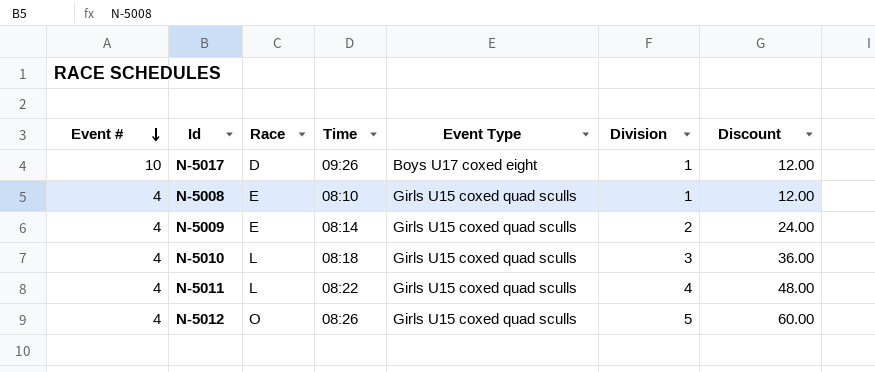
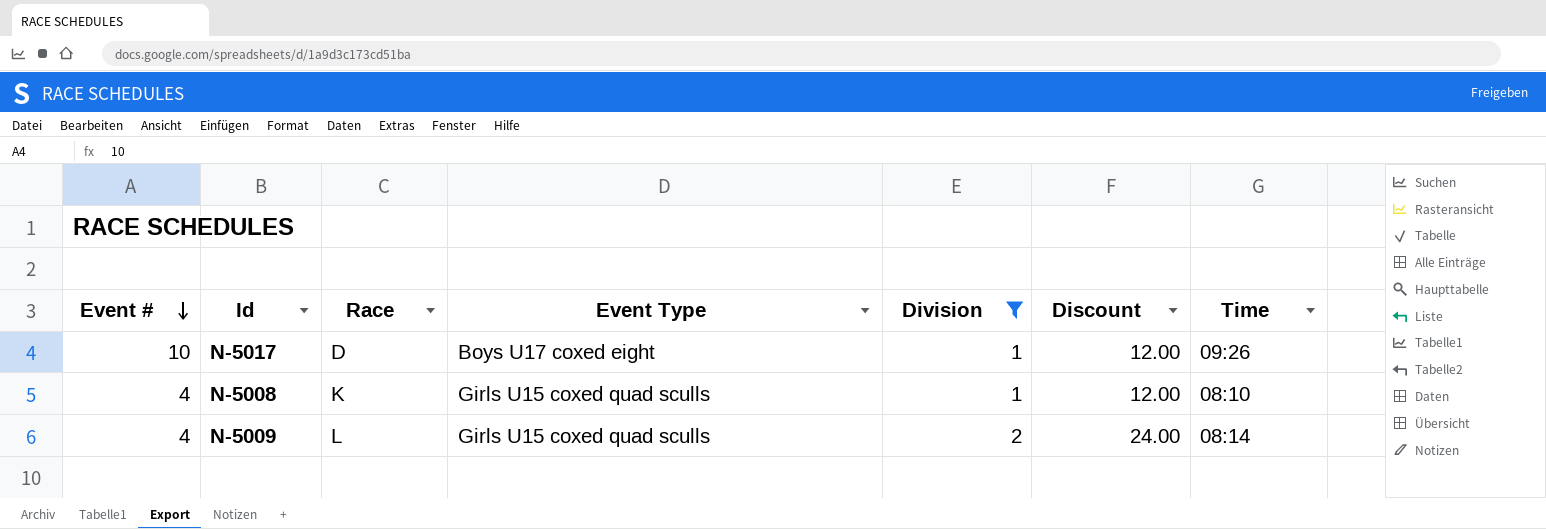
filter: none -> Division <= 2
column Time | position: 4 -> 7
N-5008 | Race: E -> K
N-5009 | Race: E -> L

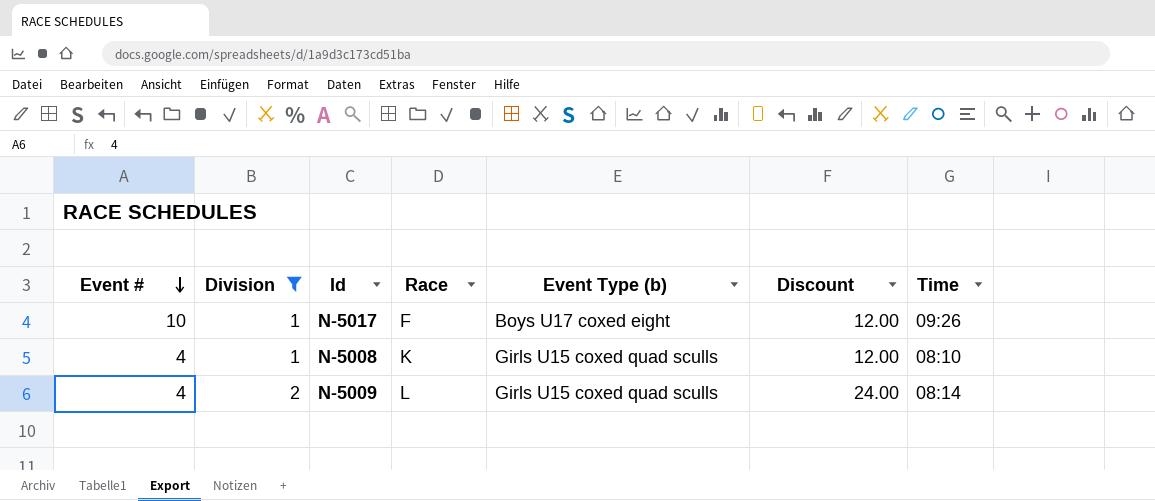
column Division | position: 5 -> 2
column name: Event Type -> Event Type (b)
N-5017 | Race: D -> F

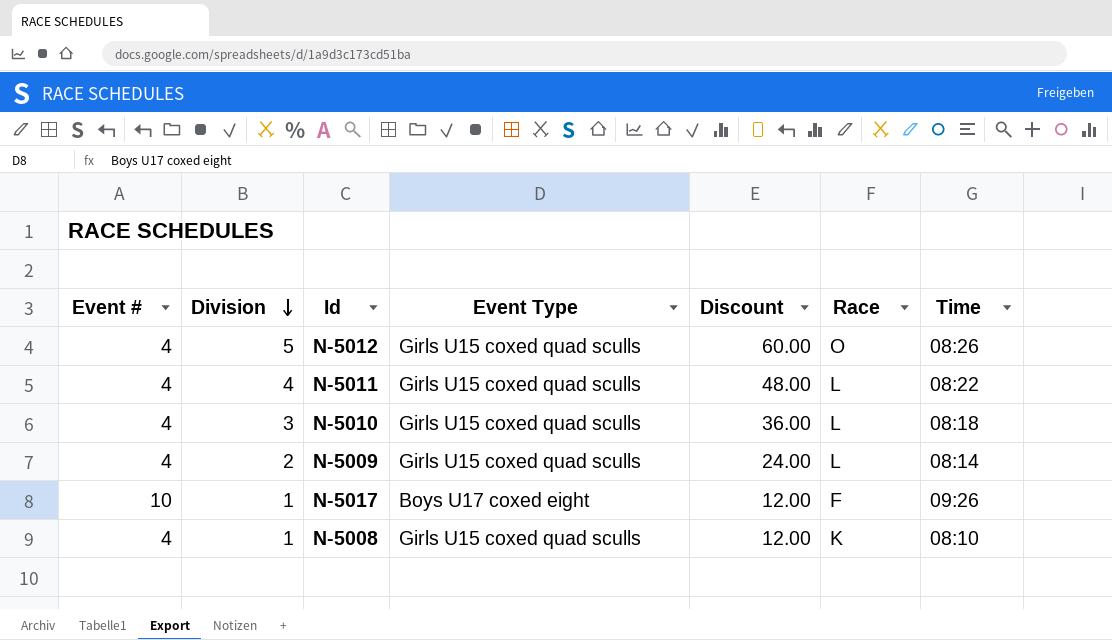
filter: Division <= 2 -> none
row order: Event # descending -> Division descending
column name: Event Type (b) -> Event Type
column Race | position: 4 -> 6

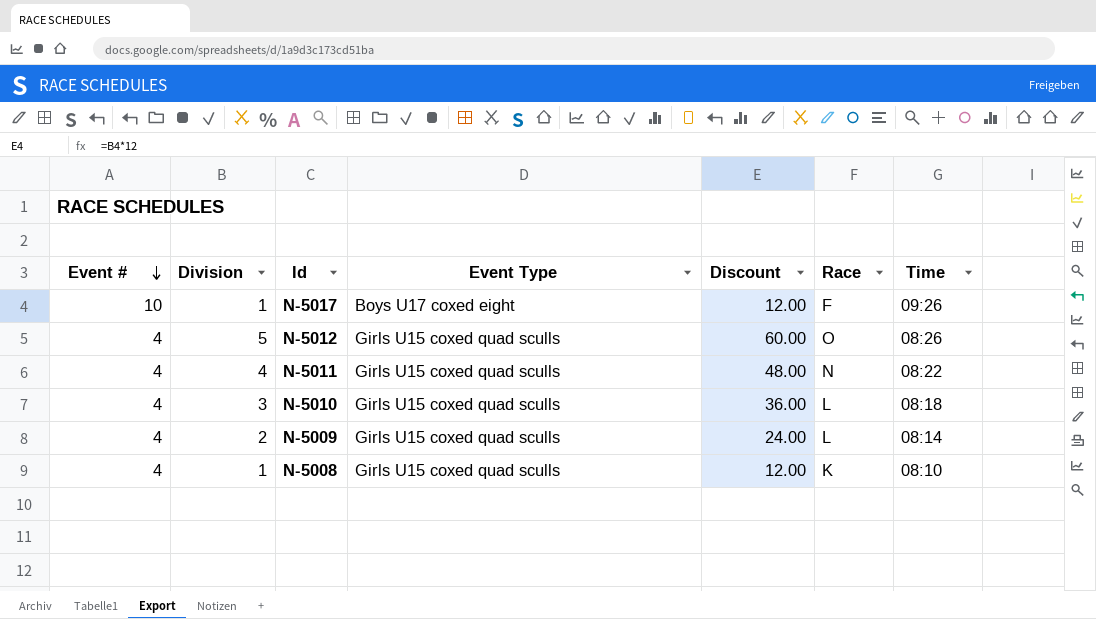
row order: Division descending -> Event # descending
N-5011 | Race: L -> N

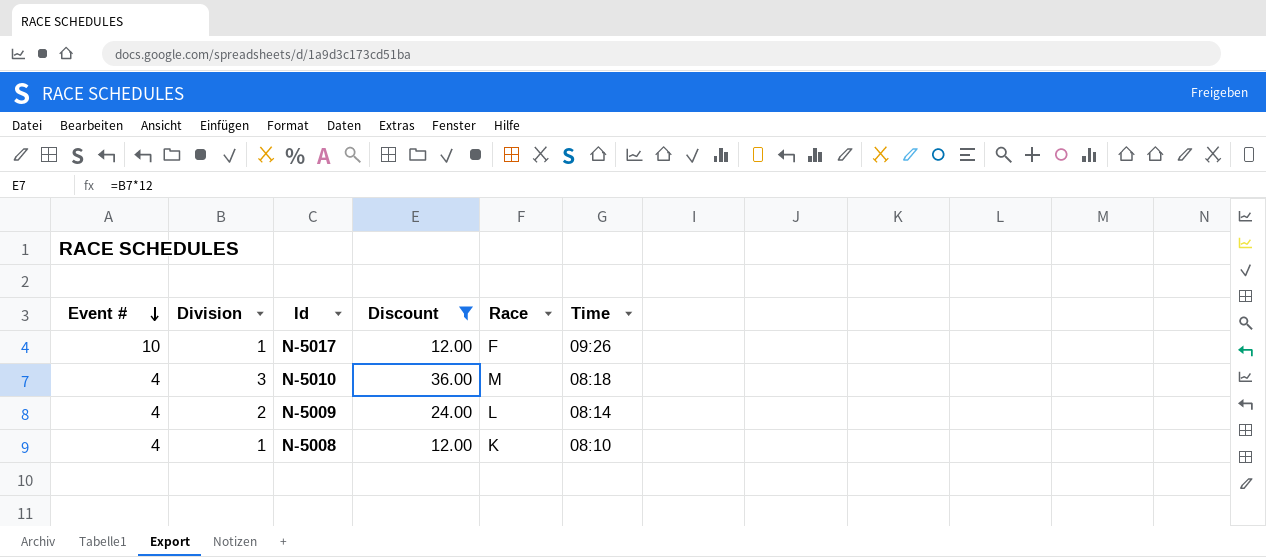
filter: none -> Discount <= 36.00
column Event Type | position: 4 -> none
N-5010 | Race: L -> M

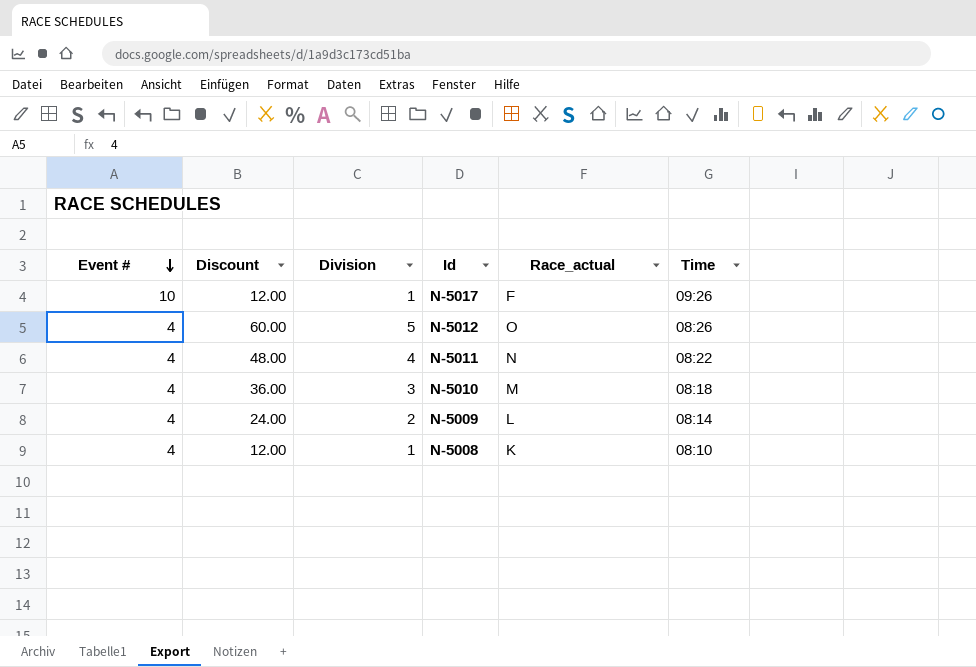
filter: Discount <= 36.00 -> none
column Discount | position: 4 -> 2
column name: Race -> Race_actual

